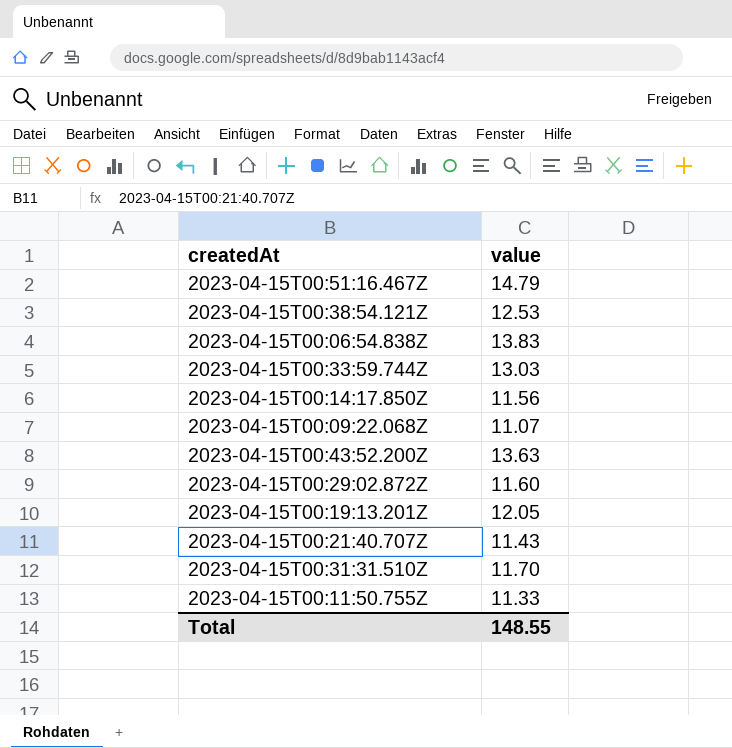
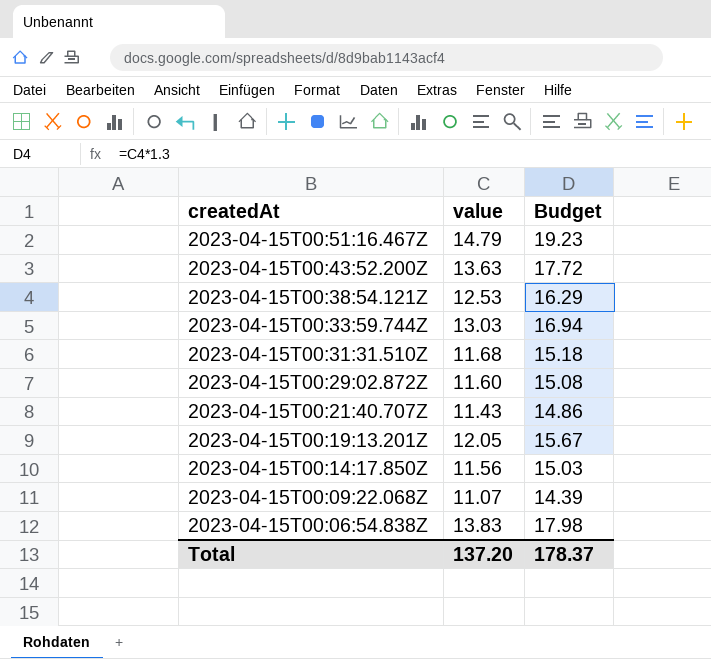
row order: none -> createdAt descending
column Budget | formula: none -> [value] * 1.3
row 2023-04-15T00:11:50.755Z: 11.33 -> none
2023-04-15T00:31:31.510Z | value: 11.70 -> 11.68
Total | value: 148.55 -> 137.20

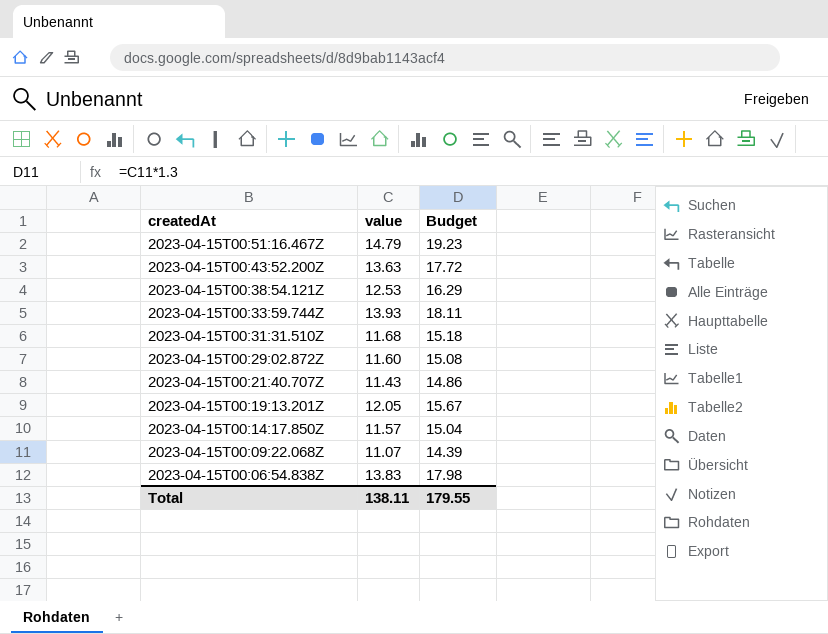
2023-04-15T00:33:59.744Z | value: 13.03 -> 13.93
2023-04-15T00:33:59.744Z | Budget: 16.94 -> 18.11
2023-04-15T00:14:17.850Z | value: 11.56 -> 11.57
2023-04-15T00:14:17.850Z | Budget: 15.03 -> 15.04
Total | value: 137.20 -> 138.11
Total | Budget: 178.37 -> 179.55

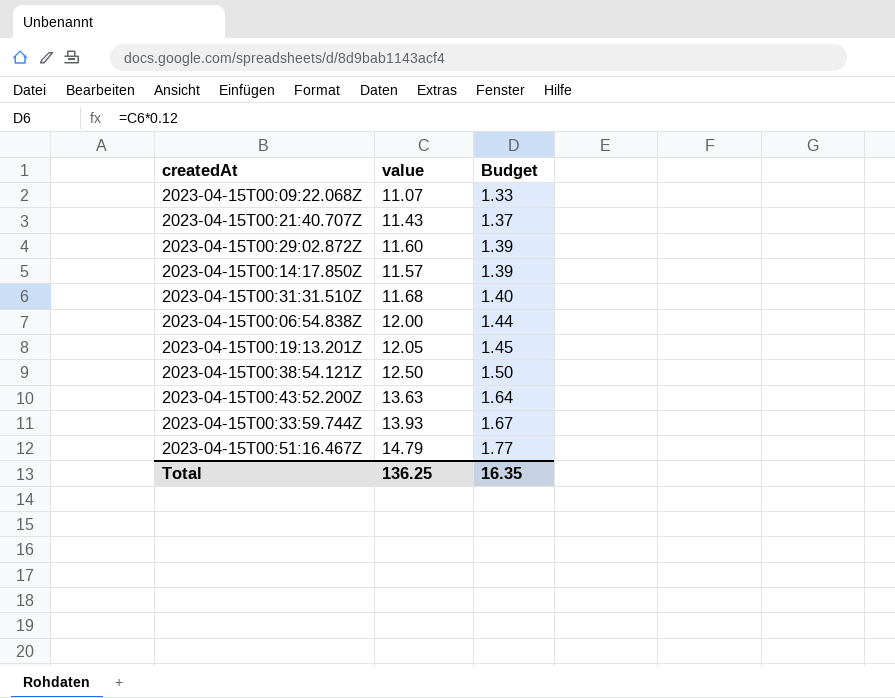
row order: createdAt descending -> Budget ascending
column Budget | formula: [value] * 1.3 -> [value] * 0.12
2023-04-15T00:06:54.838Z | value: 13.83 -> 12.00
2023-04-15T00:38:54.121Z | value: 12.53 -> 12.50
Total | value: 138.11 -> 136.25
Total | Budget: 179.55 -> 16.35

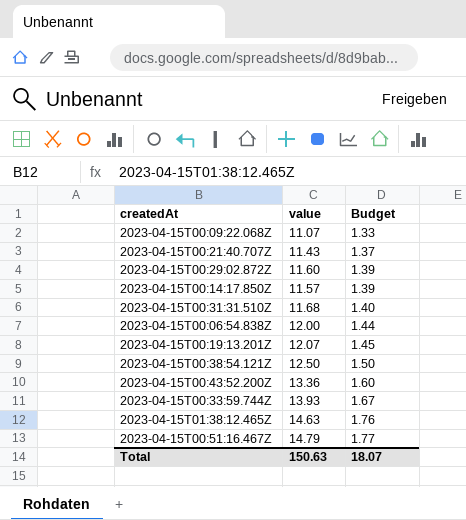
2023-04-15T00:19:13.201Z | value: 12.05 -> 12.07
2023-04-15T00:43:52.200Z | value: 13.63 -> 13.36
2023-04-15T00:43:52.200Z | Budget: 1.64 -> 1.60
row 2023-04-15T01:38:12.465Z: none -> 14.63 | 1.76
Total | value: 136.25 -> 150.63
Total | Budget: 16.35 -> 18.07

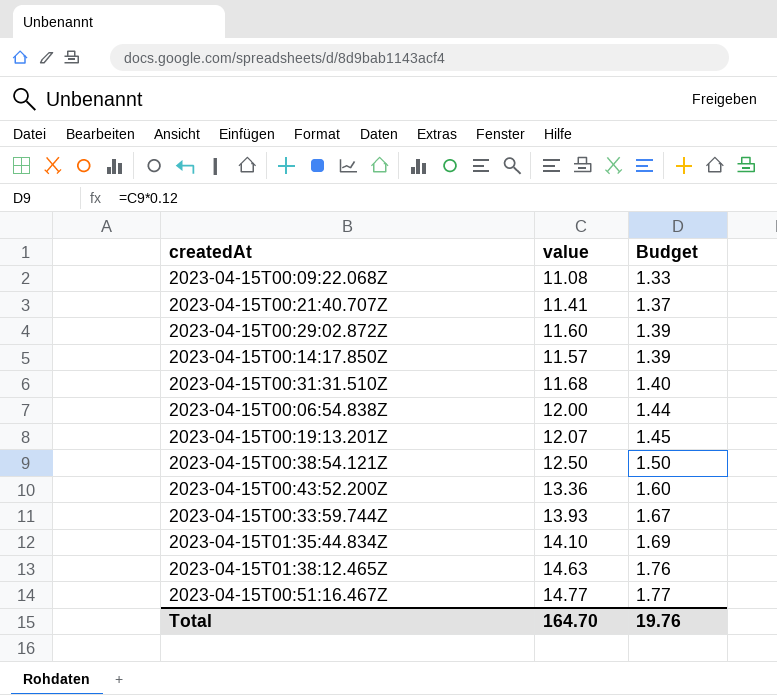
2023-04-15T00:09:22.068Z | value: 11.07 -> 11.08
2023-04-15T00:21:40.707Z | value: 11.43 -> 11.41
row 2023-04-15T01:35:44.834Z: none -> 14.10 | 1.69
2023-04-15T00:51:16.467Z | value: 14.79 -> 14.77
Total | value: 150.63 -> 164.70
Total | Budget: 18.07 -> 19.76

